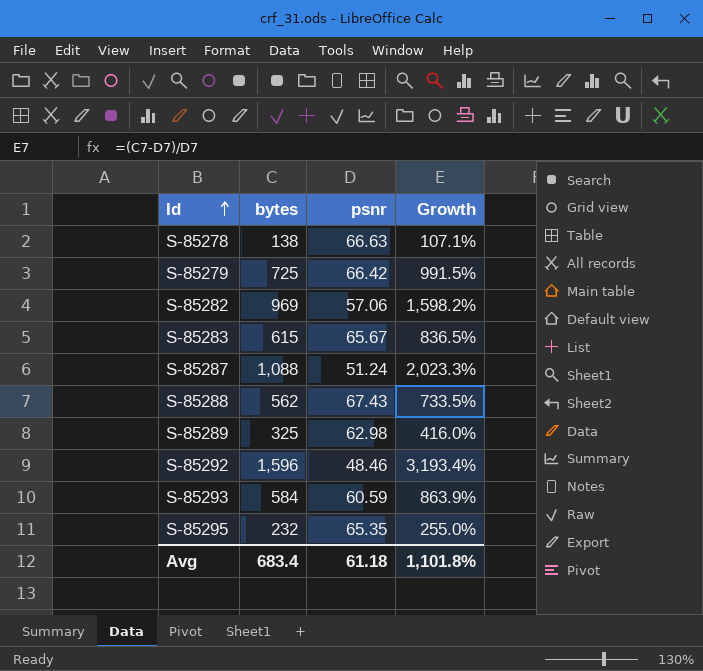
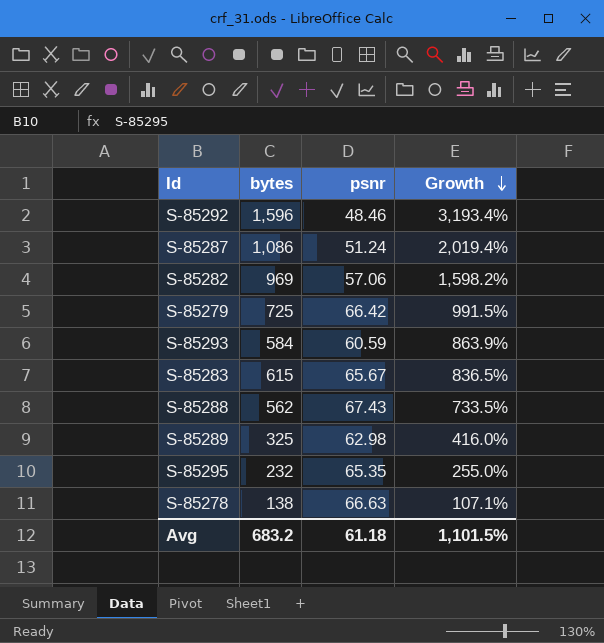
row order: Id ascending -> Growth descending
S-85287 | bytes: 1,088 -> 1,086
S-85287 | Growth: 2,023.3% -> 2,019.4%
Avg | bytes: 683.4 -> 683.2
Avg | Growth: 1,101.8% -> 1,101.5%

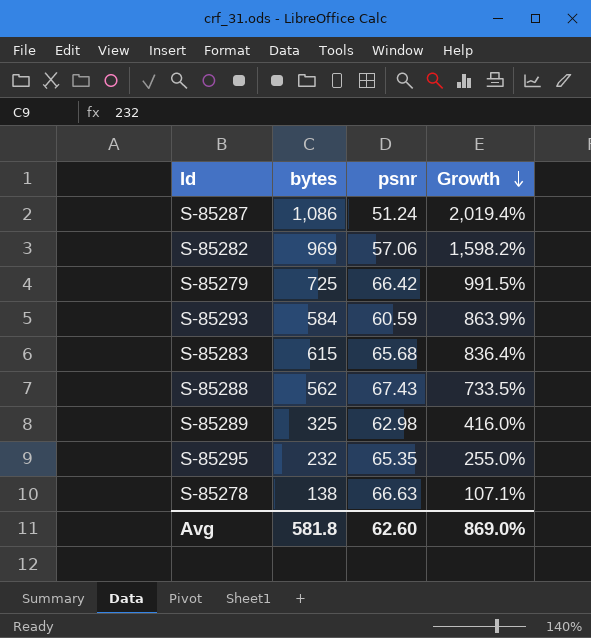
row S-85292: 1,596 | 48.46 | 3,193.4% -> none
S-85283 | psnr: 65.67 -> 65.68
S-85283 | Growth: 836.5% -> 836.4%
Avg | bytes: 683.2 -> 581.8
Avg | psnr: 61.18 -> 62.60
Avg | Growth: 1,101.5% -> 869.0%

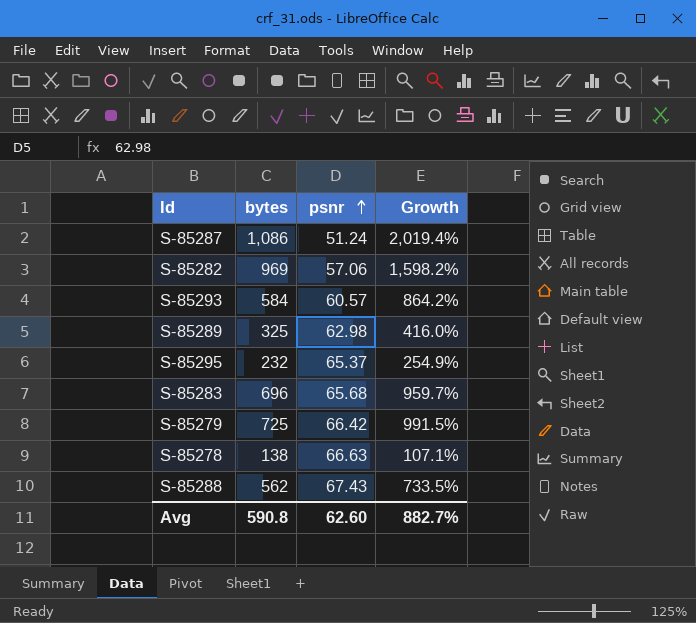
row order: Growth descending -> psnr ascending
S-85293 | psnr: 60.59 -> 60.57
S-85293 | Growth: 863.9% -> 864.2%
S-85295 | psnr: 65.35 -> 65.37
S-85295 | Growth: 255.0% -> 254.9%
S-85283 | bytes: 615 -> 696
S-85283 | Growth: 836.4% -> 959.7%
Avg | bytes: 581.8 -> 590.8
Avg | Growth: 869.0% -> 882.7%

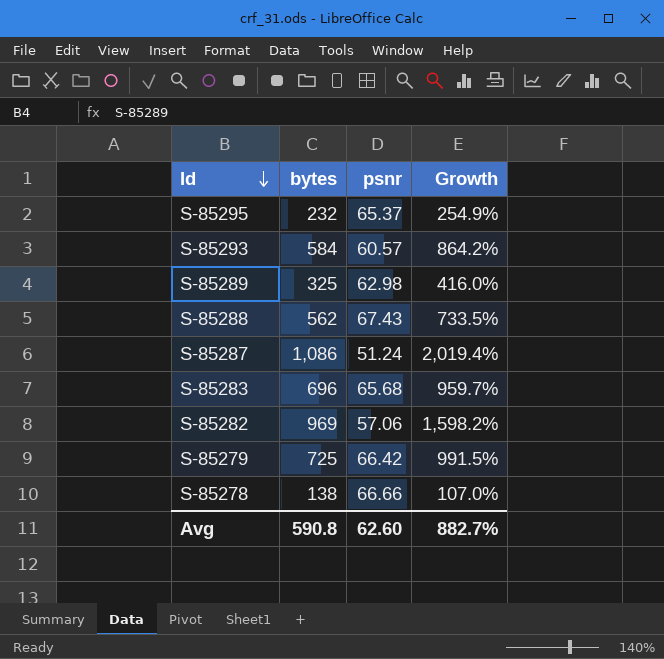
row order: psnr ascending -> Id descending
S-85278 | psnr: 66.63 -> 66.66
S-85278 | Growth: 107.1% -> 107.0%

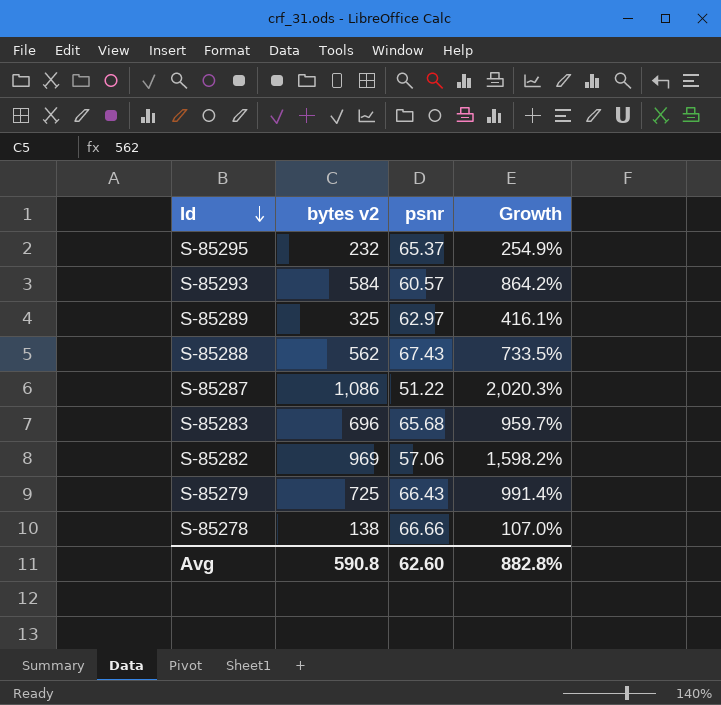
column name: bytes -> bytes v2
S-85289 | psnr: 62.98 -> 62.97
S-85289 | Growth: 416.0% -> 416.1%
S-85287 | psnr: 51.24 -> 51.22
S-85287 | Growth: 2,019.4% -> 2,020.3%
S-85279 | psnr: 66.42 -> 66.43
S-85279 | Growth: 991.5% -> 991.4%
Avg | Growth: 882.7% -> 882.8%

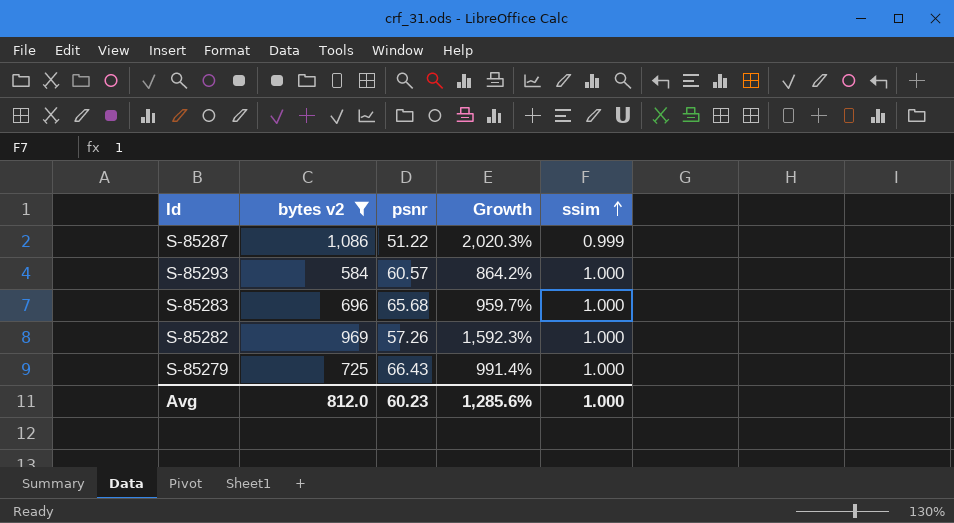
filter: none -> bytes v2 >= 584
row order: Id descending -> ssim ascending
column ssim | position: none -> 5
S-85282 | psnr: 57.06 -> 57.26
S-85282 | Growth: 1,598.2% -> 1,592.3%
Avg | bytes v2: 590.8 -> 812.0
Avg | psnr: 62.60 -> 60.23
Avg | Growth: 882.8% -> 1,285.6%

